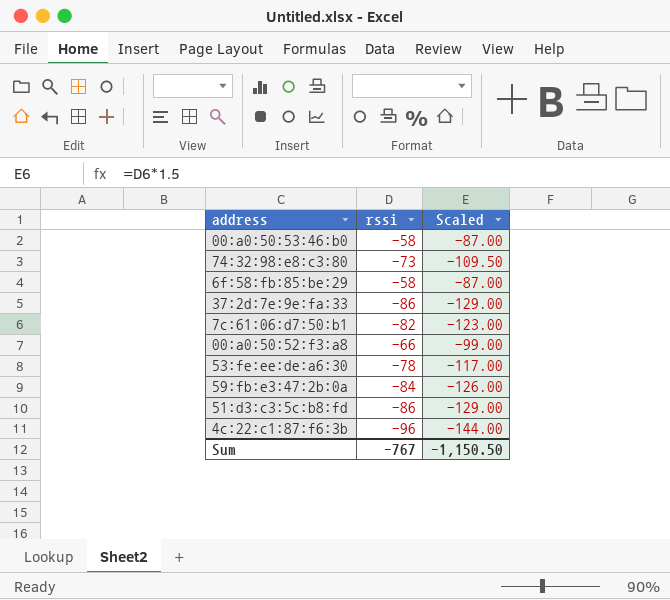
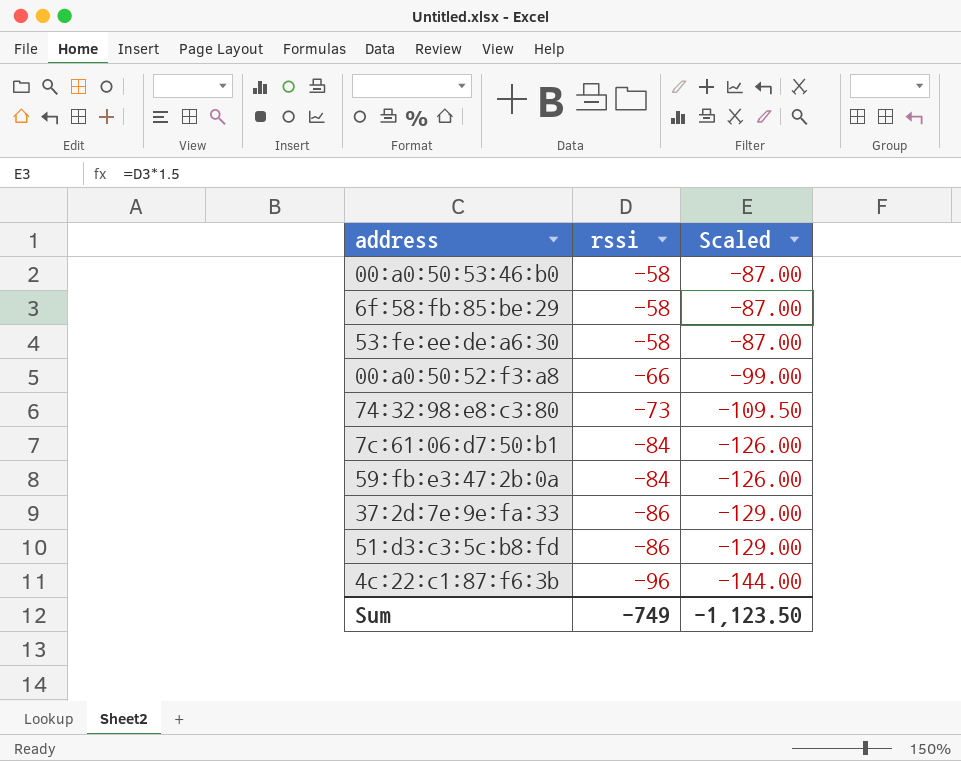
row order: none -> rssi descending
53:fe:ee:de:a6:30 | rssi: -78 -> -58
53:fe:ee:de:a6:30 | Scaled: -117.00 -> -87.00
7c:61:06:d7:50:b1 | rssi: -82 -> -84
7c:61:06:d7:50:b1 | Scaled: -123.00 -> -126.00
Sum | rssi: -767 -> -749
Sum | Scaled: -1,150.50 -> -1,123.50

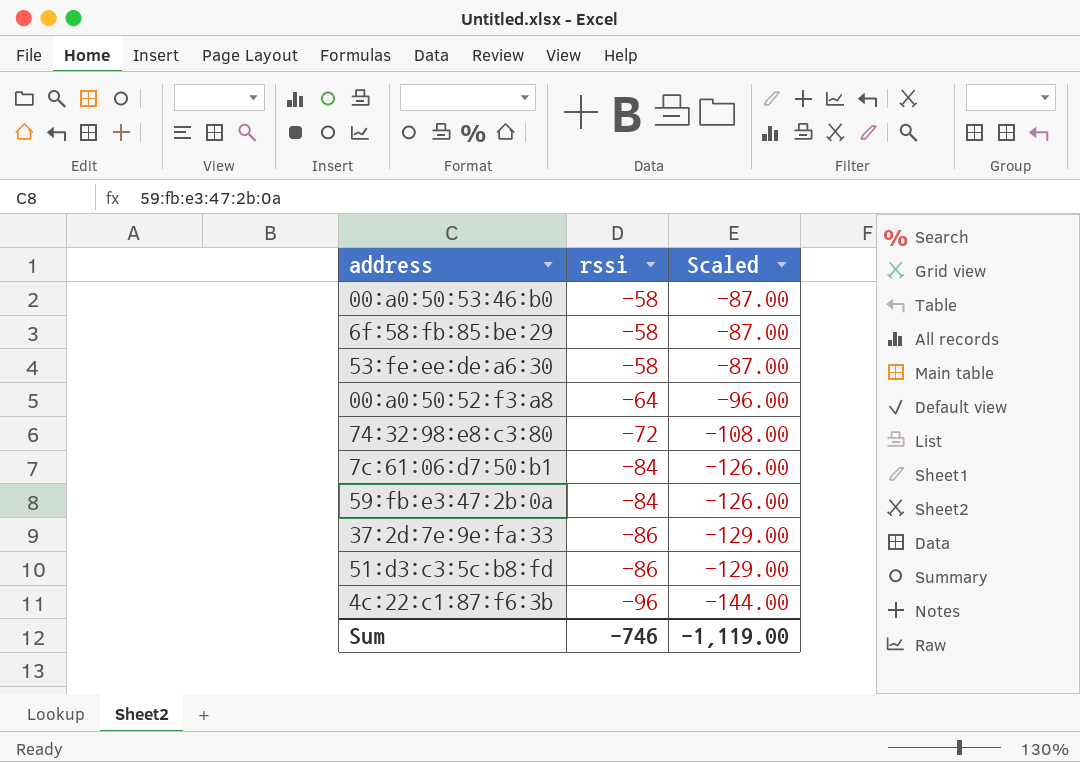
00:a0:50:52:f3:a8 | rssi: -66 -> -64
00:a0:50:52:f3:a8 | Scaled: -99.00 -> -96.00
74:32:98:e8:c3:80 | rssi: -73 -> -72
74:32:98:e8:c3:80 | Scaled: -109.50 -> -108.00
Sum | rssi: -749 -> -746
Sum | Scaled: -1,123.50 -> -1,119.00

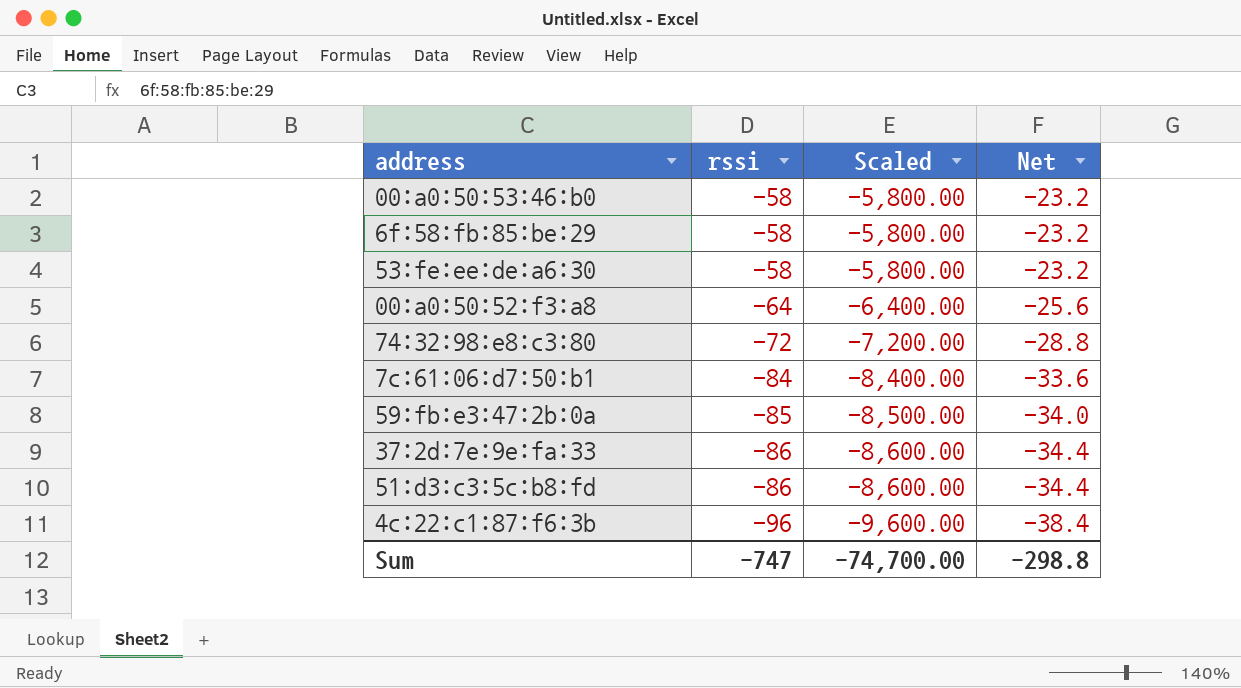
column Scaled | formula: [rssi] * 1.5 -> [rssi] * 100
column Net | formula: none -> [rssi] * 0.4
59:fb:e3:47:2b:0a | rssi: -84 -> -85
Sum | rssi: -746 -> -747
Sum | Scaled: -1,119.00 -> -74,700.00

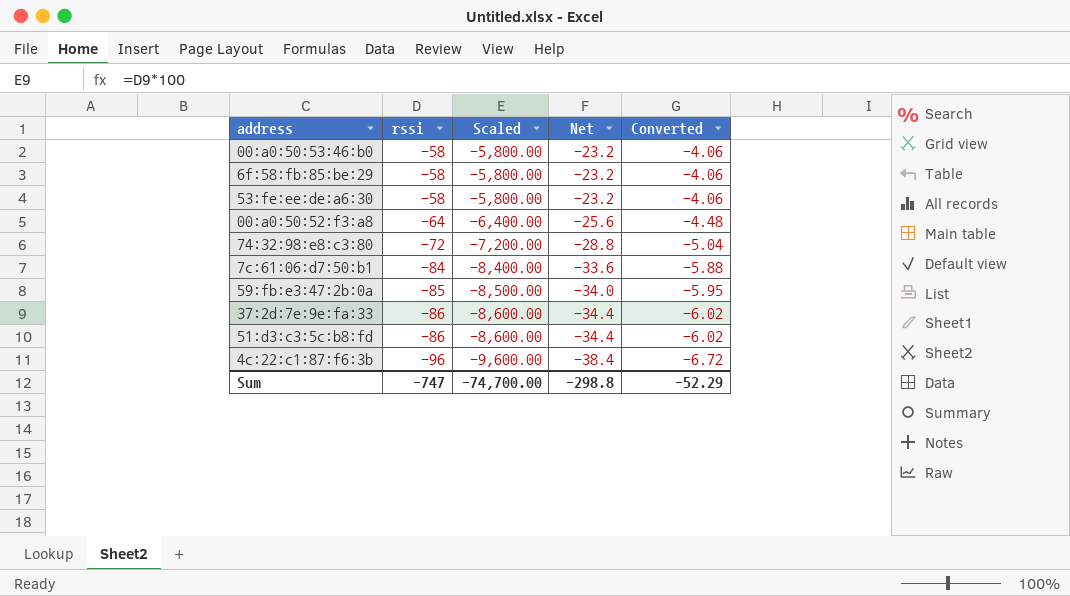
column Converted | formula: none -> [rssi] * 0.07

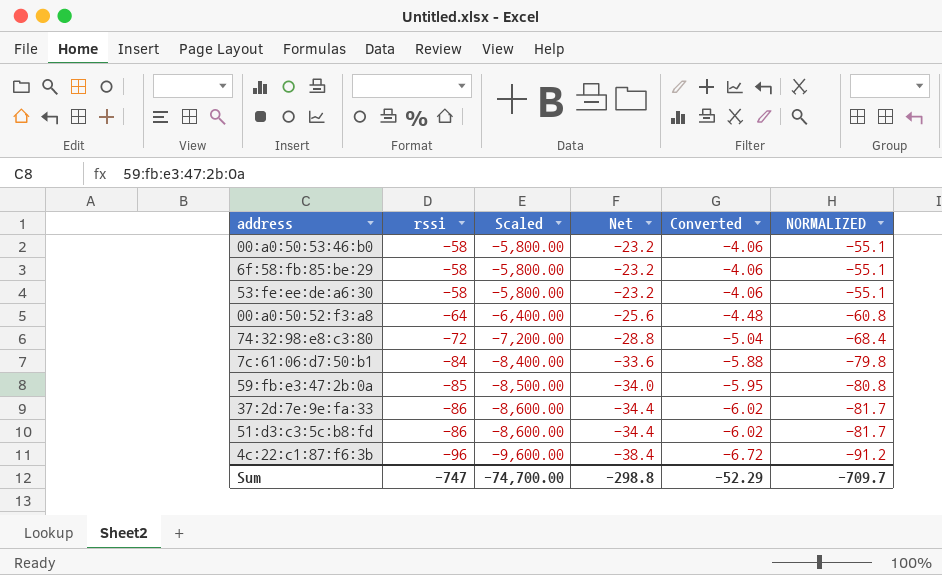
column NORMALIZED | formula: none -> [rssi] * 0.95

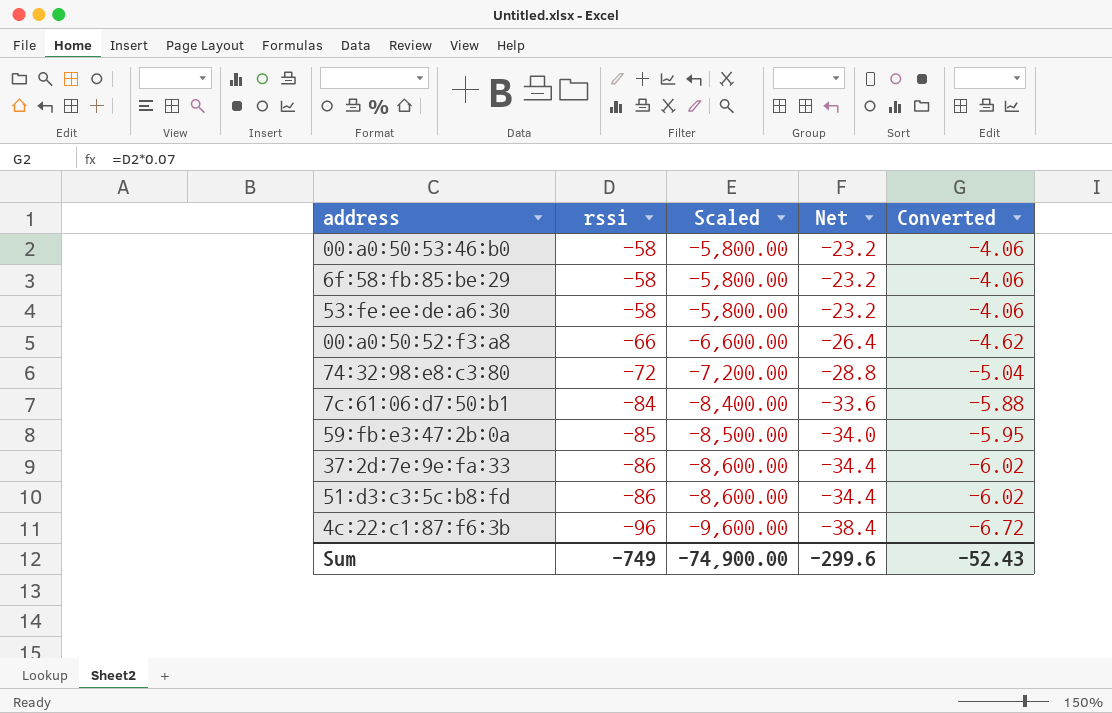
column NORMALIZED | formula: [rssi] * 0.95 -> none
00:a0:50:52:f3:a8 | rssi: -64 -> -66
00:a0:50:52:f3:a8 | Scaled: -6,400.00 -> -6,600.00
00:a0:50:52:f3:a8 | Net: -25.6 -> -26.4
00:a0:50:52:f3:a8 | Converted: -4.48 -> -4.62
Sum | rssi: -747 -> -749
Sum | Scaled: -74,700.00 -> -74,900.00
Sum | Net: -298.8 -> -299.6
Sum | Converted: -52.29 -> -52.43

